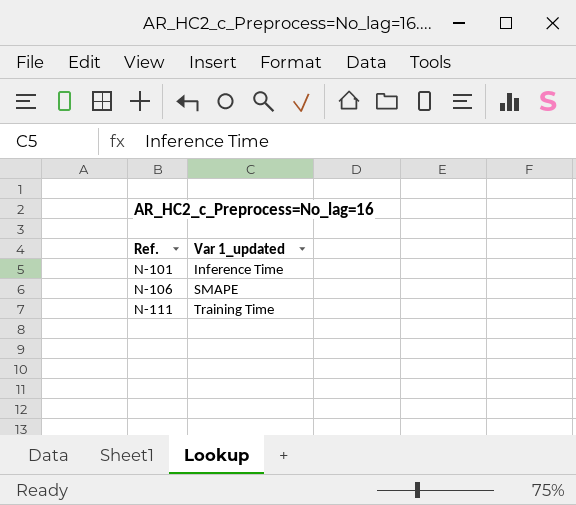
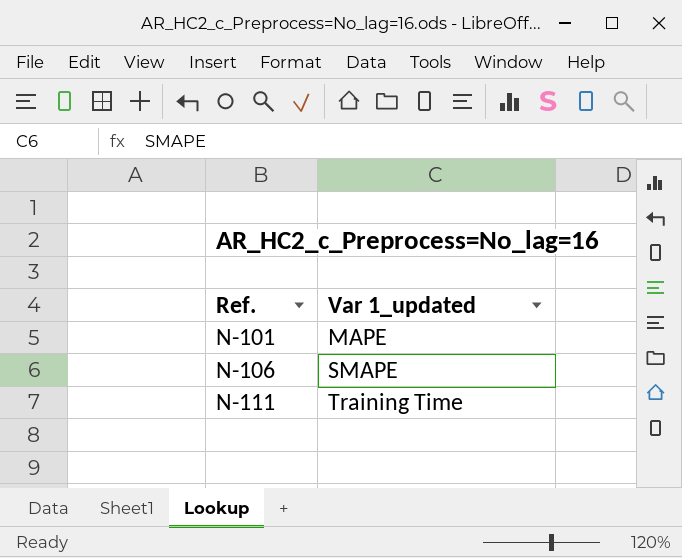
N-101 | Var 1_updated: Inference Time -> MAPE

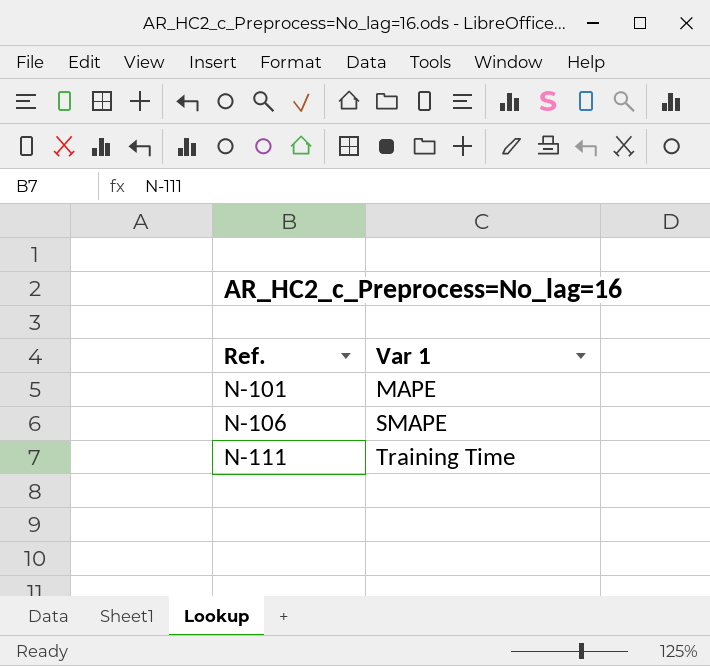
column name: Var 1_updated -> Var 1

